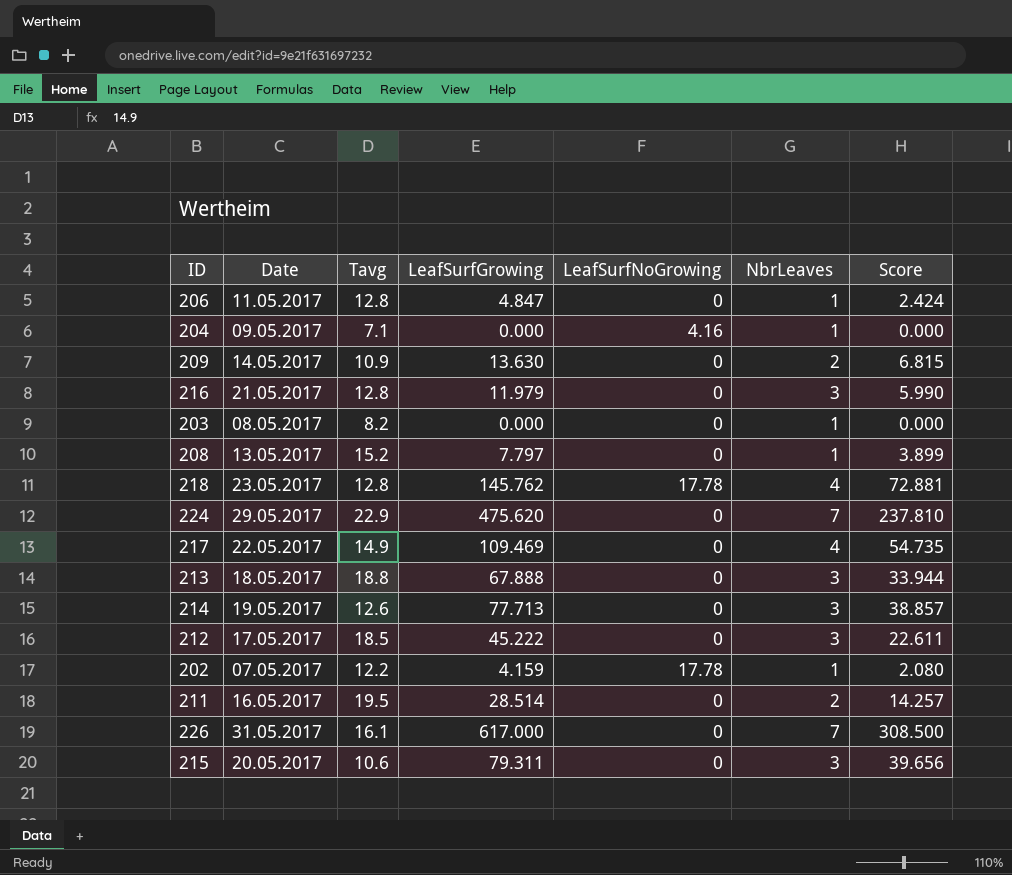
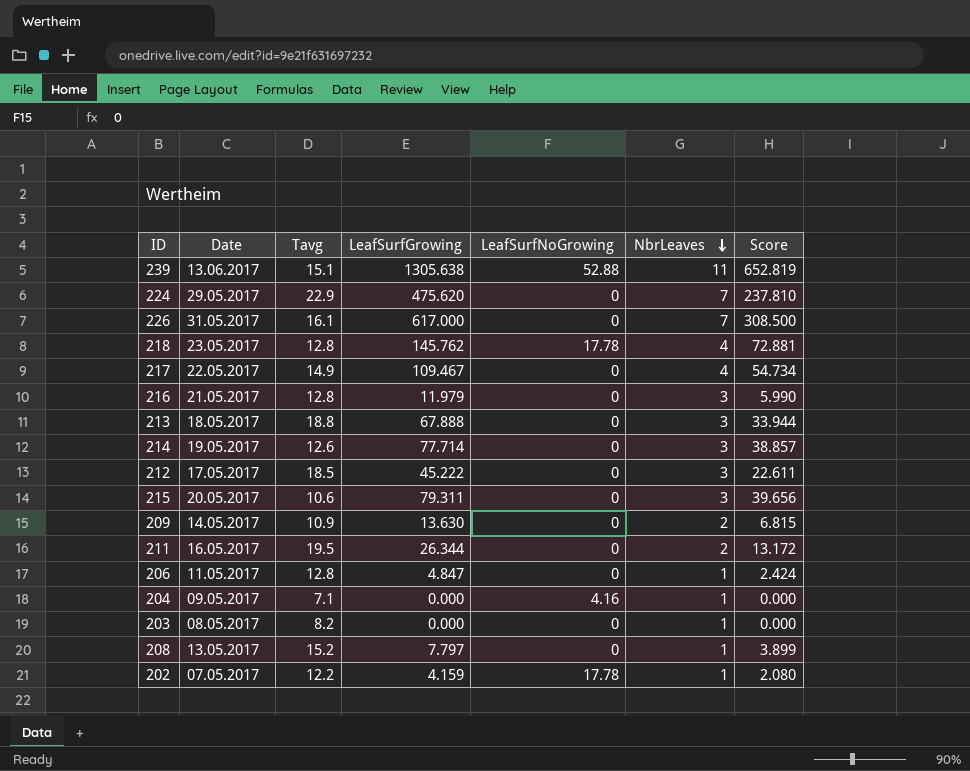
row order: none -> NbrLeaves descending
row 239: none -> 13.06.2017 | 15.1 | 1305.638 | 52.88 | 11 | 652.819
217 | LeafSurfGrowing: 109.469 -> 109.467
217 | Score: 54.735 -> 54.734
214 | LeafSurfGrowing: 77.713 -> 77.714
211 | LeafSurfGrowing: 28.514 -> 26.344
211 | Score: 14.257 -> 13.172

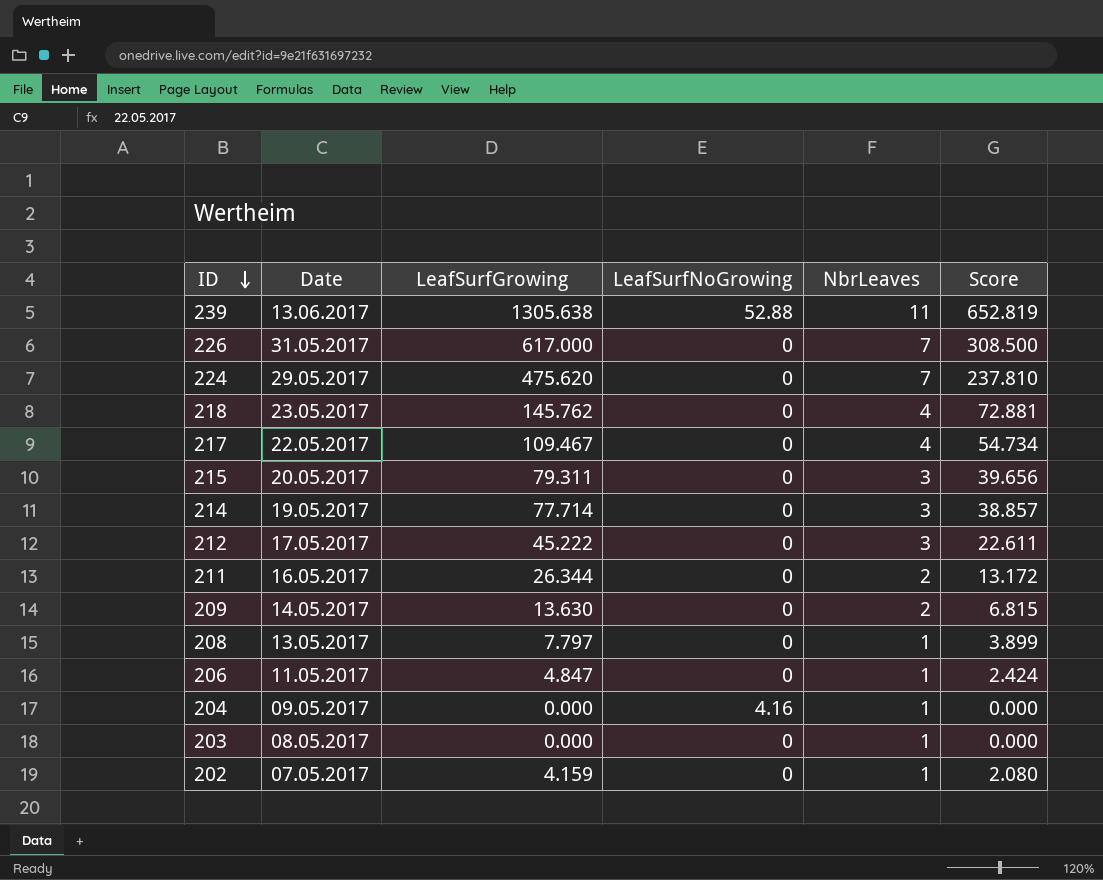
row order: NbrLeaves descending -> ID descending
column Tavg | position: 3 -> none
row 216: 21.05.2017 | 12.8 | 11.979 | 0 | 3 | 5.990 -> none
row 213: 18.05.2017 | 18.8 | 67.888 | 0 | 3 | 33.944 -> none
218 | LeafSurfNoGrowing: 17.78 -> 0
202 | LeafSurfNoGrowing: 17.78 -> 0

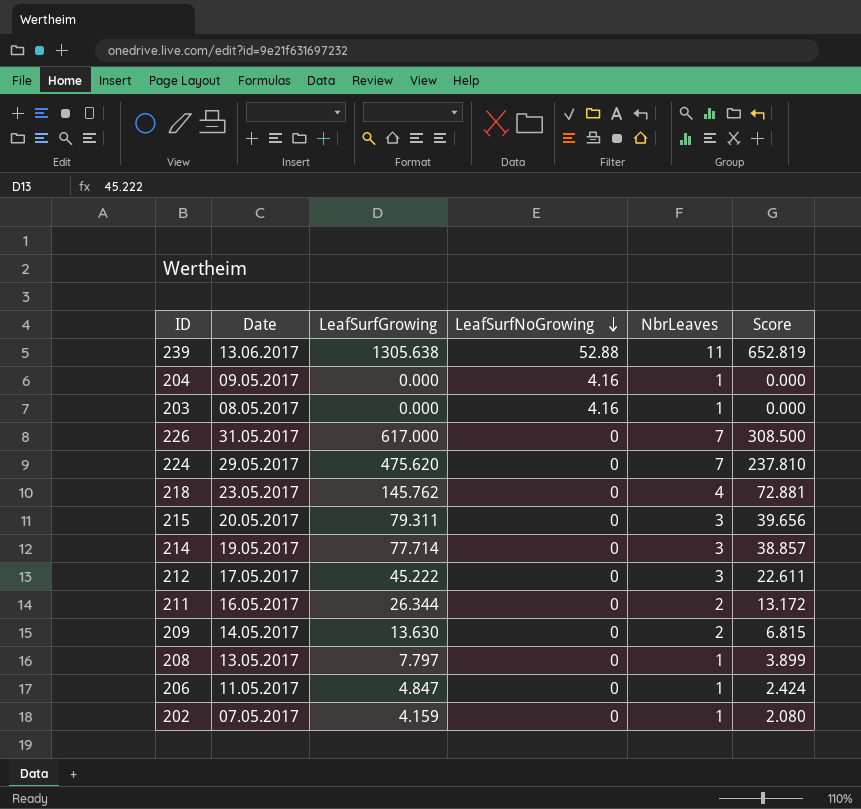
row order: ID descending -> LeafSurfNoGrowing descending
row 217: 22.05.2017 | 109.467 | 0 | 4 | 54.734 -> none
203 | LeafSurfNoGrowing: 0 -> 4.16

